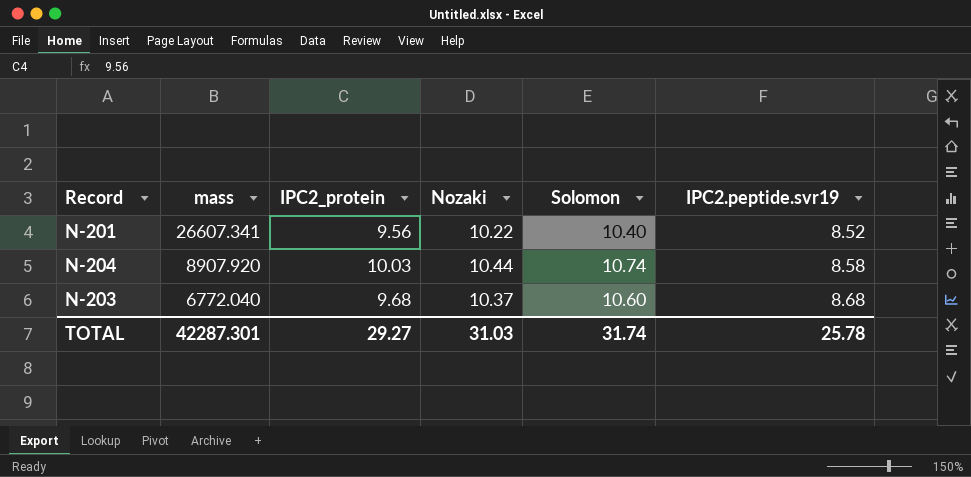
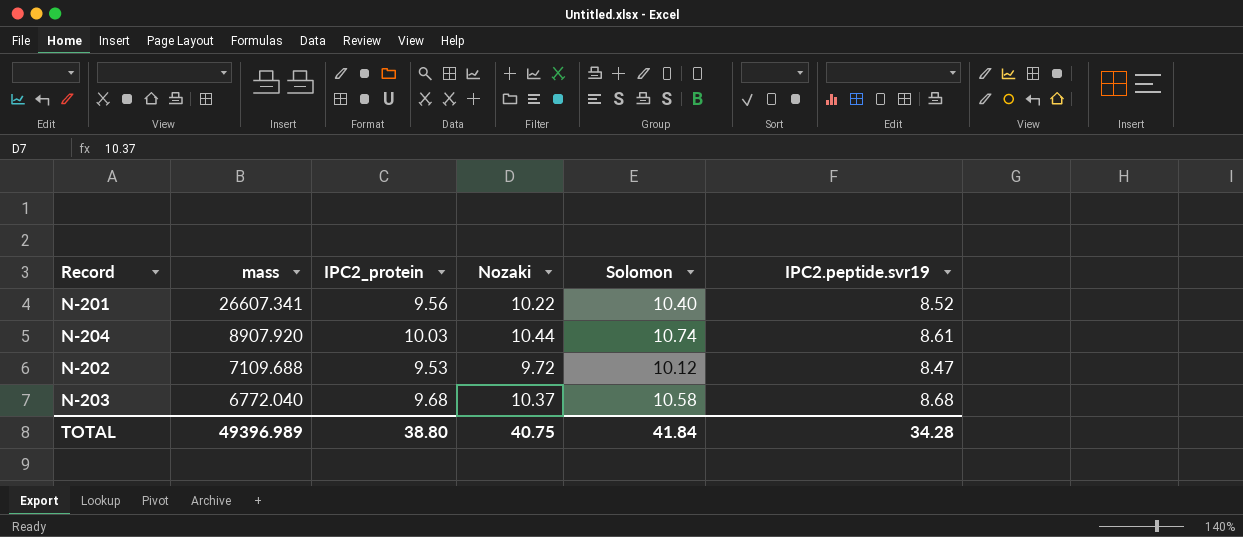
N-204 | IPC2.peptide.svr19: 8.58 -> 8.61
row N-202: none -> 7109.688 | 9.53 | 9.72 | 10.12 | 8.47
N-203 | Solomon: 10.60 -> 10.58
TOTAL | mass: 42287.301 -> 49396.989
TOTAL | IPC2_protein: 29.27 -> 38.80
TOTAL | Nozaki: 31.03 -> 40.75
TOTAL | Solomon: 31.74 -> 41.84
TOTAL | IPC2.peptide.svr19: 25.78 -> 34.28

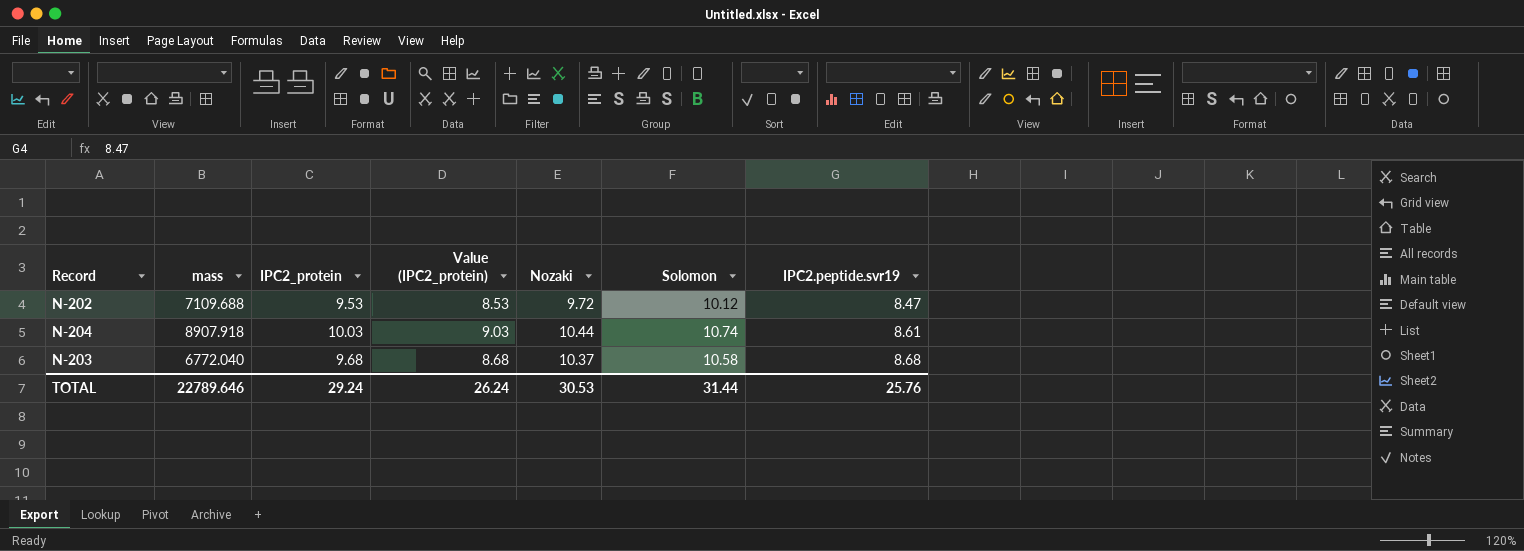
row order: mass descending -> IPC2.peptide.svr19 ascending
column Value (IPC2_protein) | formula: none -> [IPC2_protein] - 1
row N-201: 26607.341 | 9.56 | 10.22 | 10.40 | 8.52 -> none
N-204 | mass: 8907.920 -> 8907.918
TOTAL | mass: 49396.989 -> 22789.646
TOTAL | IPC2_protein: 38.80 -> 29.24
TOTAL | Nozaki: 40.75 -> 30.53
TOTAL | Solomon: 41.84 -> 31.44
TOTAL | IPC2.peptide.svr19: 34.28 -> 25.76

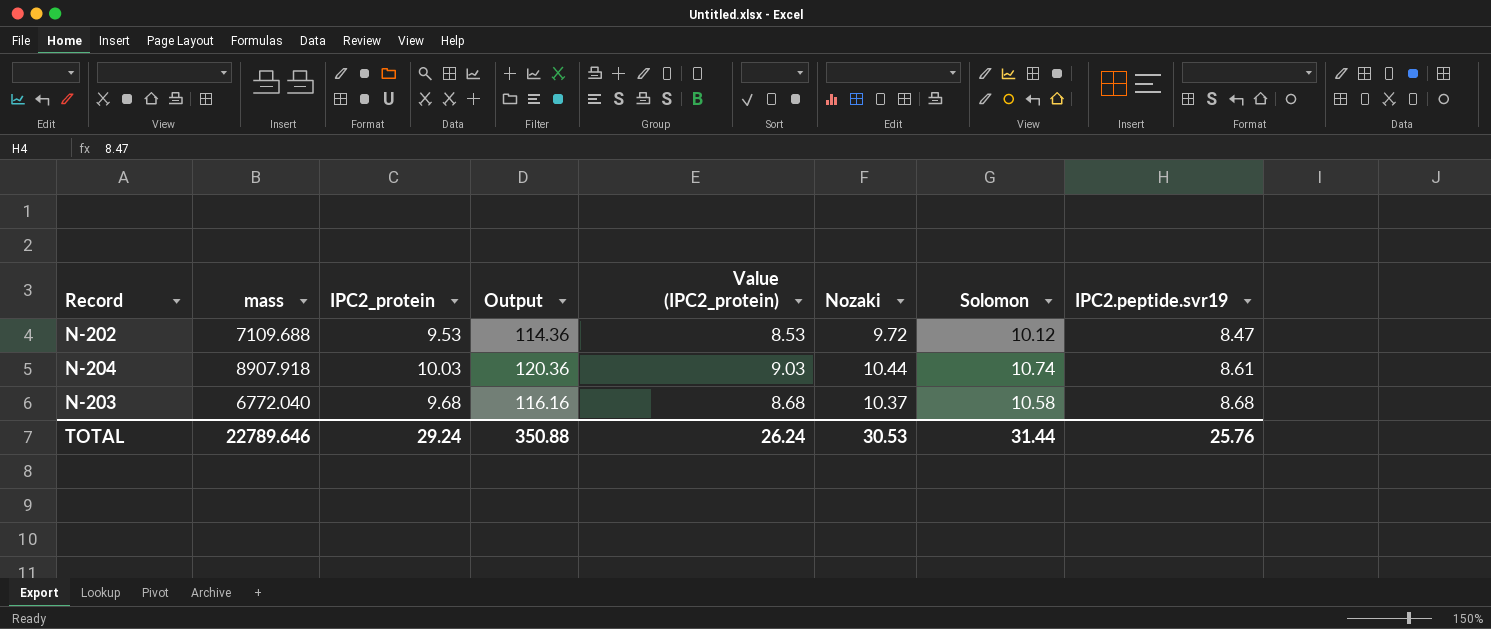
column Output | formula: none -> [IPC2_protein] * 12

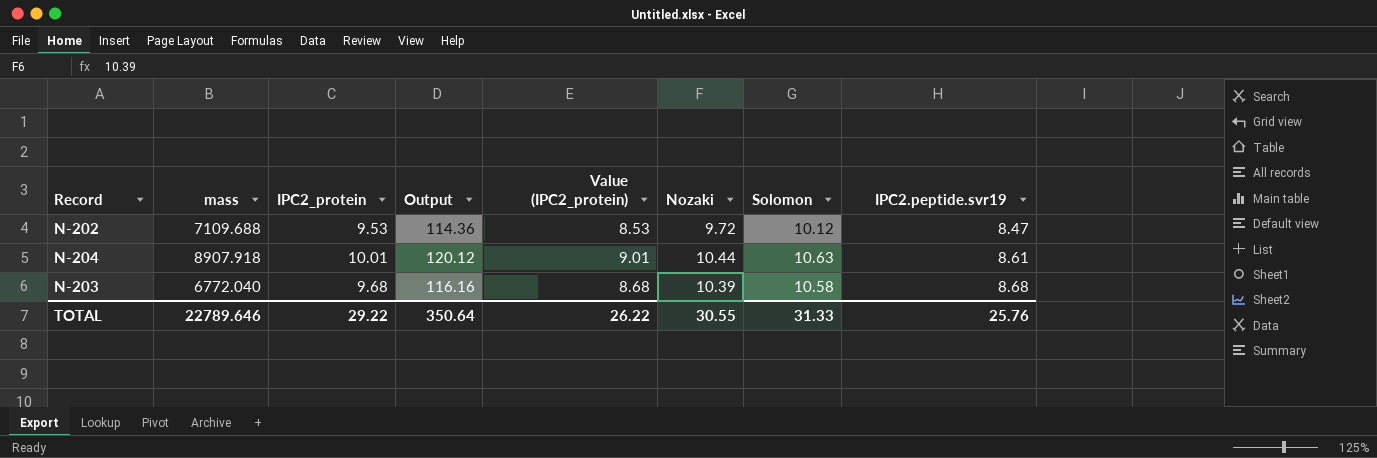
N-204 | IPC2_protein: 10.03 -> 10.01
N-204 | Output: 120.36 -> 120.12
N-204 | Value (IPC2_protein): 9.03 -> 9.01
N-204 | Solomon: 10.74 -> 10.63
N-203 | Nozaki: 10.37 -> 10.39
TOTAL | IPC2_protein: 29.24 -> 29.22
TOTAL | Output: 350.88 -> 350.64
TOTAL | Value (IPC2_protein): 26.24 -> 26.22
TOTAL | Nozaki: 30.53 -> 30.55
TOTAL | Solomon: 31.44 -> 31.33

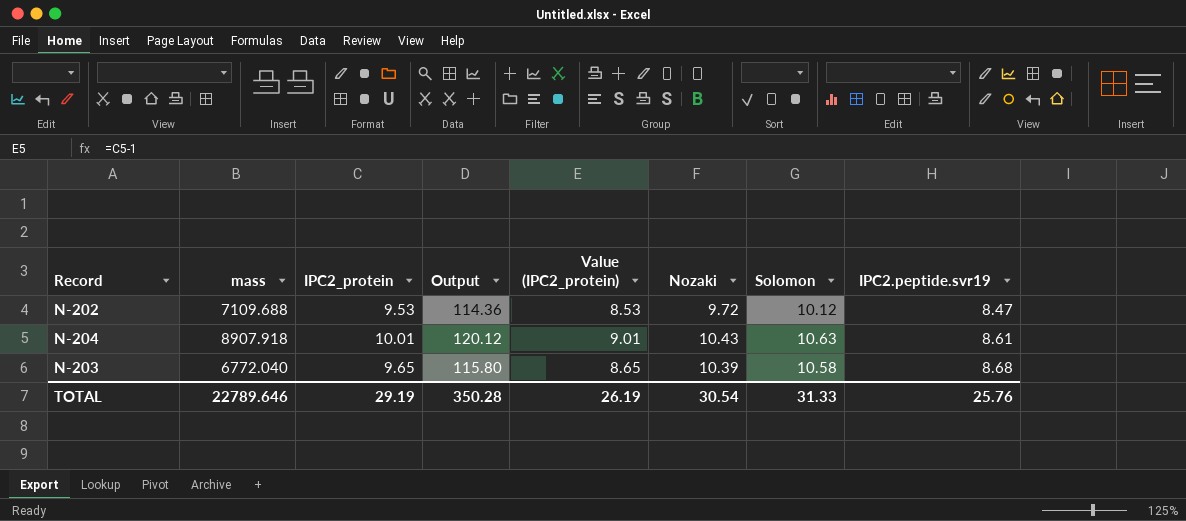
N-204 | Nozaki: 10.44 -> 10.43
N-203 | IPC2_protein: 9.68 -> 9.65
N-203 | Output: 116.16 -> 115.80
N-203 | Value (IPC2_protein): 8.68 -> 8.65
TOTAL | IPC2_protein: 29.22 -> 29.19
TOTAL | Output: 350.64 -> 350.28
TOTAL | Value (IPC2_protein): 26.22 -> 26.19
TOTAL | Nozaki: 30.55 -> 30.54

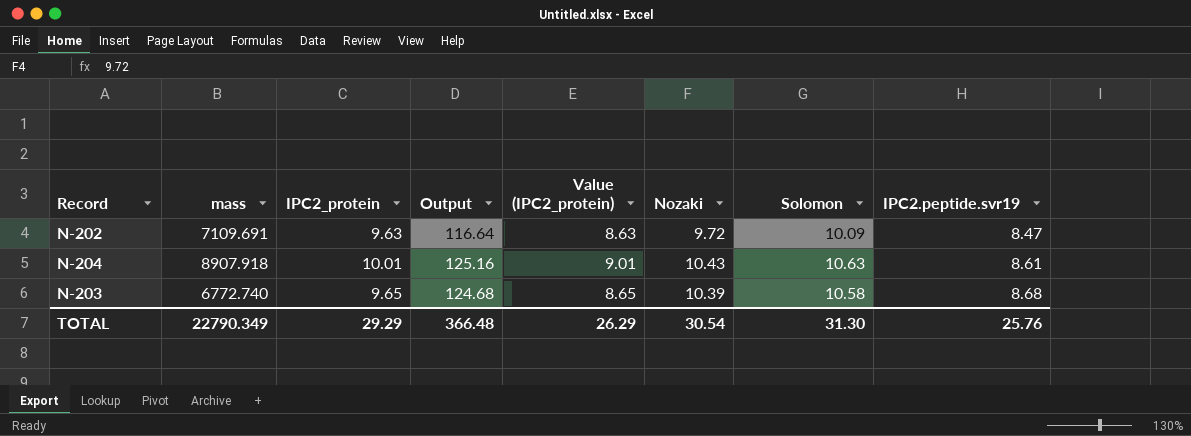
column Output | formula: [IPC2_protein] * 12 -> [Nozaki] * 12
N-202 | mass: 7109.688 -> 7109.691
N-202 | IPC2_protein: 9.53 -> 9.63
N-202 | Value (IPC2_protein): 8.53 -> 8.63
N-202 | Solomon: 10.12 -> 10.09
N-203 | mass: 6772.040 -> 6772.740
TOTAL | mass: 22789.646 -> 22790.349
TOTAL | IPC2_protein: 29.19 -> 29.29
TOTAL | Output: 350.28 -> 366.48
TOTAL | Value (IPC2_protein): 26.19 -> 26.29
TOTAL | Solomon: 31.33 -> 31.30

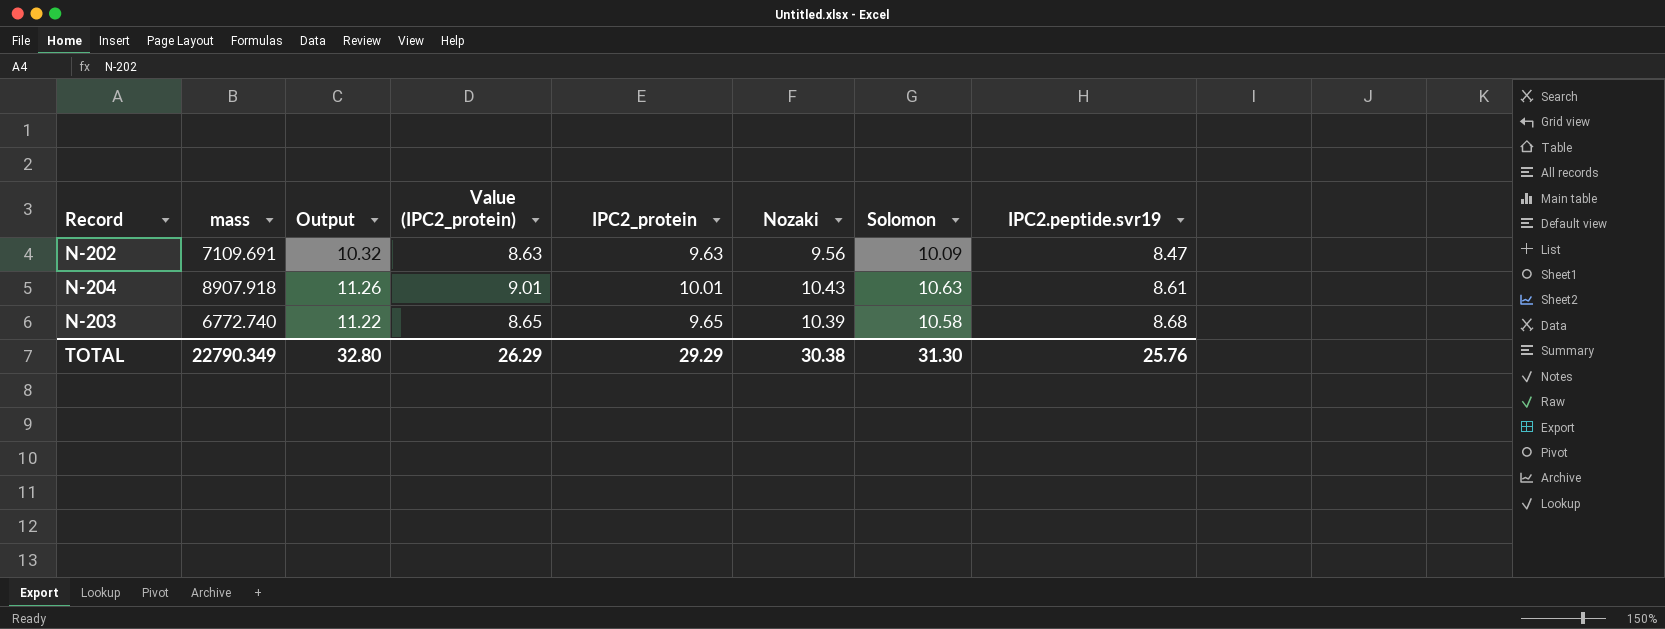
column Output | formula: [Nozaki] * 12 -> [Nozaki] * 1.08
column IPC2_protein | position: 3 -> 5
N-202 | Nozaki: 9.72 -> 9.56
TOTAL | Output: 366.48 -> 32.80
TOTAL | Nozaki: 30.54 -> 30.38

